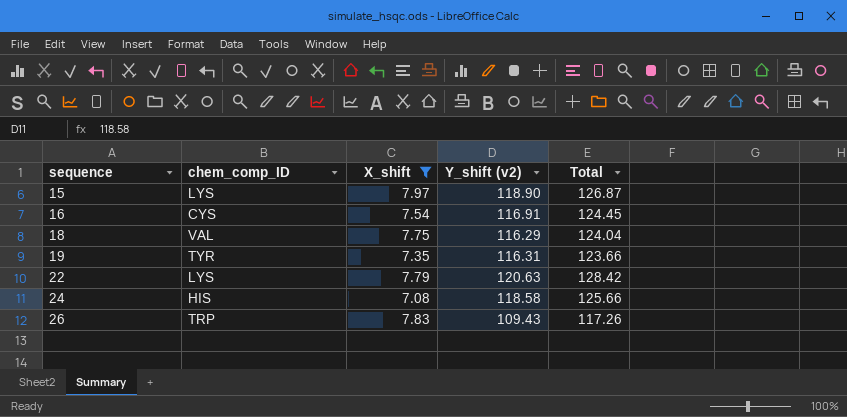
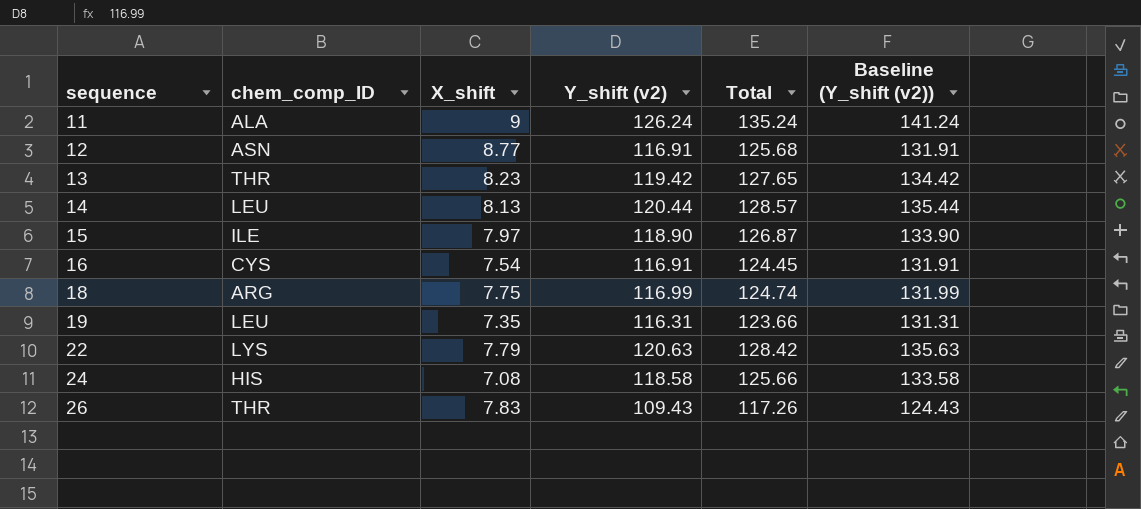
filter: X_shift <= 7.97 -> none
column Baseline (Y_shift (v2)) | formula: none -> [Y_shift (v2)] + 15
15 | chem_comp_ID: LYS -> ILE
18 | chem_comp_ID: VAL -> ARG
18 | Y_shift (v2): 116.29 -> 116.99
18 | Total: 124.04 -> 124.74
19 | chem_comp_ID: TYR -> LEU
26 | chem_comp_ID: TRP -> THR

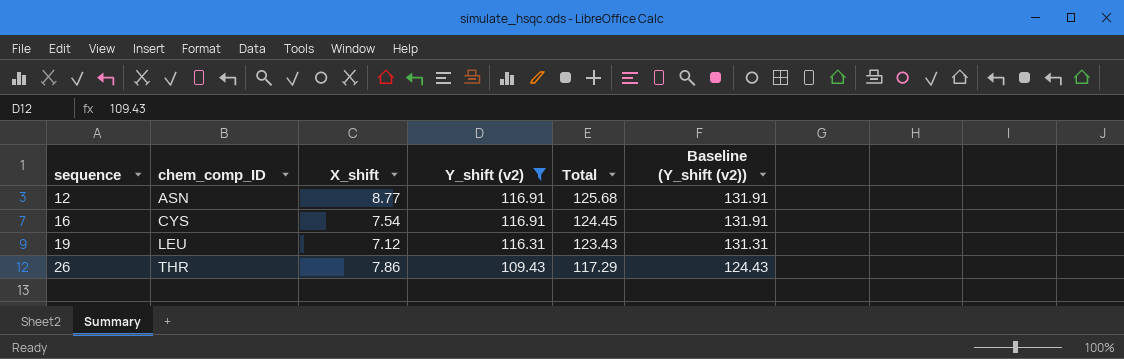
filter: none -> Y_shift (v2) <= 116.91
19 | X_shift: 7.35 -> 7.12
19 | Total: 123.66 -> 123.43
26 | X_shift: 7.83 -> 7.86
26 | Total: 117.26 -> 117.29

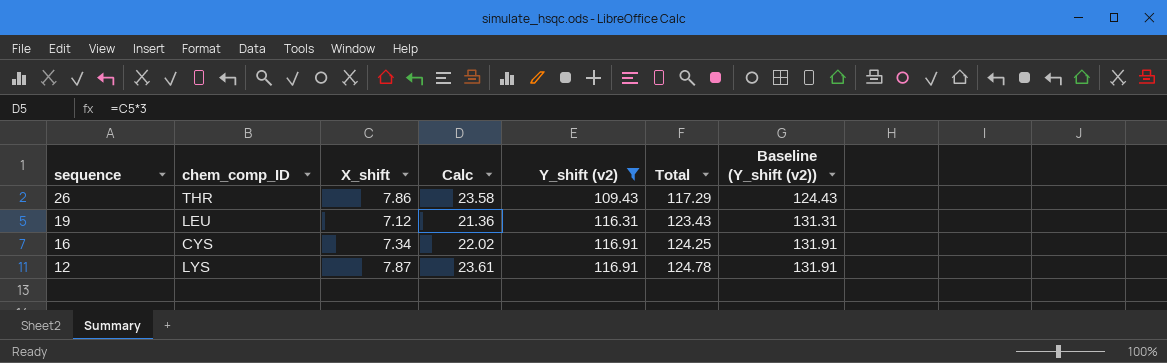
row order: sequence ascending -> sequence descending
column Calc | formula: none -> [X_shift] * 3
16 | X_shift: 7.54 -> 7.34
16 | Total: 124.45 -> 124.25
12 | chem_comp_ID: ASN -> LYS
12 | X_shift: 8.77 -> 7.87
12 | Total: 125.68 -> 124.78

